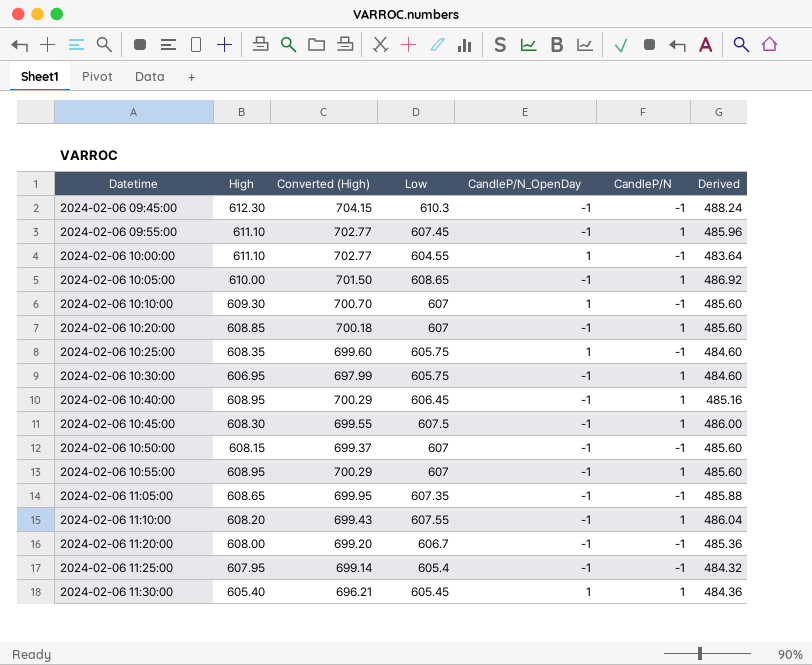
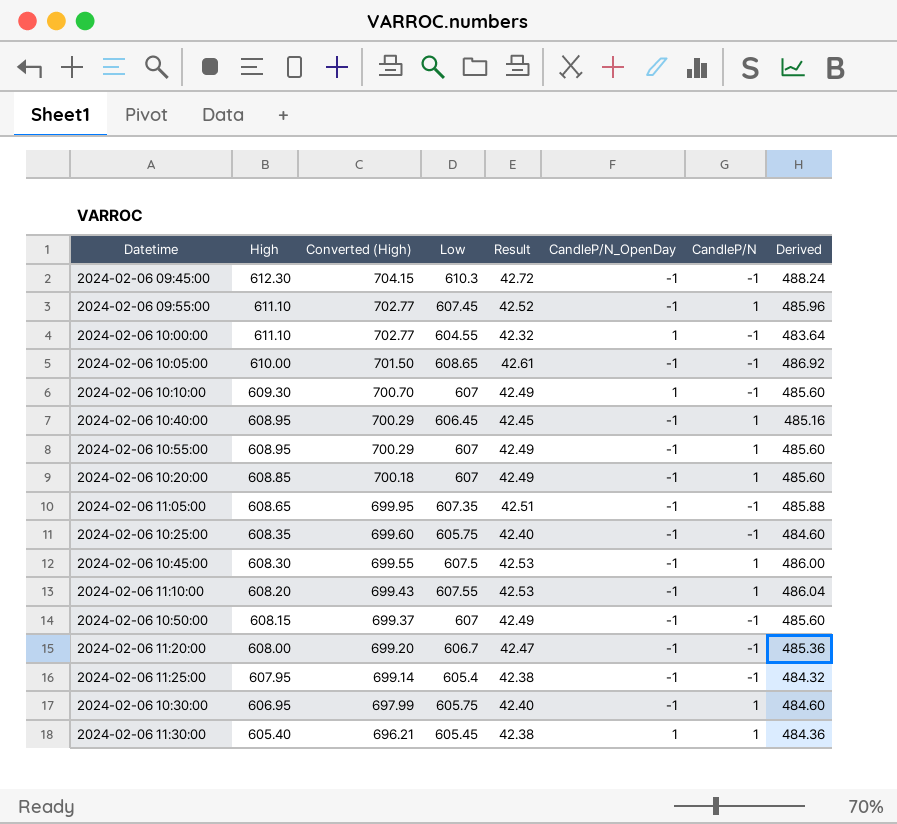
row order: Datetime ascending -> High descending
column Result | formula: none -> [Low] * 0.07
2024-02-06 10:05:00 | CandleP/N: 1 -> -1
2024-02-06 10:25:00 | CandleP/N_OpenDay: 1 -> -1

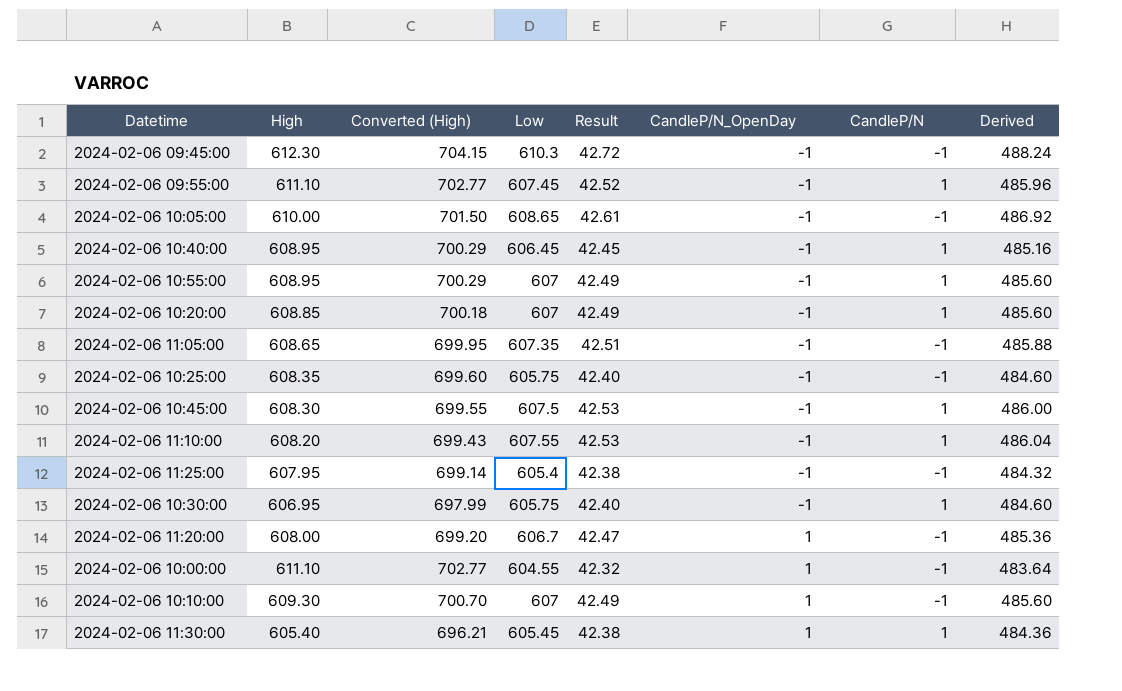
row order: High descending -> CandleP/N_OpenDay ascending
row 2024-02-06 10:50:00: 608.15 | 699.37 | 607 | 42.49 | -1 | -1 | 485.60 -> none
2024-02-06 11:20:00 | CandleP/N_OpenDay: -1 -> 1

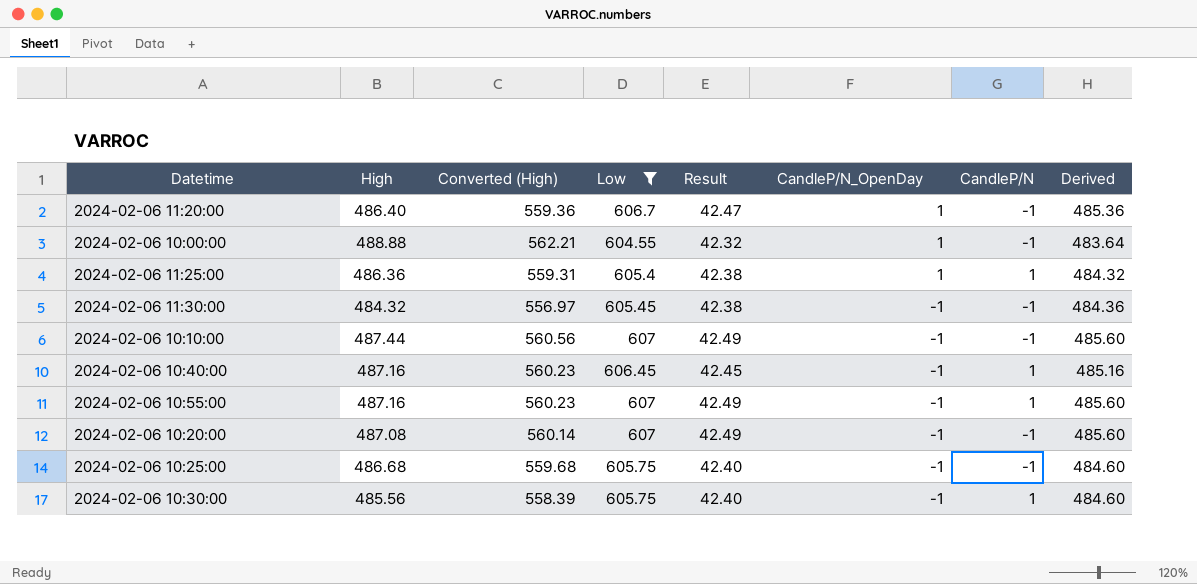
filter: none -> Low <= 607
row order: CandleP/N_OpenDay ascending -> CandleP/N_OpenDay descending
2024-02-06 11:20:00 | High: 608.00 -> 486.40
2024-02-06 11:20:00 | Converted (High): 699.20 -> 559.36
2024-02-06 10:00:00 | High: 611.10 -> 488.88
2024-02-06 10:00:00 | Converted (High): 702.77 -> 562.21
2024-02-06 11:25:00 | High: 607.95 -> 486.36
2024-02-06 11:25:00 | Converted (High): 699.14 -> 559.31
2024-02-06 11:25:00 | CandleP/N_OpenDay: -1 -> 1
2024-02-06 11:25:00 | CandleP/N: -1 -> 1
2024-02-06 11:30:00 | High: 605.40 -> 484.32
2024-02-06 11:30:00 | Converted (High): 696.21 -> 556.97
2024-02-06 11:30:00 | CandleP/N_OpenDay: 1 -> -1
2024-02-06 11:30:00 | CandleP/N: 1 -> -1
2024-02-06 10:10:00 | High: 609.30 -> 487.44
2024-02-06 10:10:00 | Converted (High): 700.70 -> 560.56
2024-02-06 10:10:00 | CandleP/N_OpenDay: 1 -> -1
2024-02-06 10:40:00 | High: 608.95 -> 487.16
2024-02-06 10:40:00 | Converted (High): 700.29 -> 560.23
2024-02-06 10:55:00 | High: 608.95 -> 487.16
2024-02-06 10:55:00 | Converted (High): 700.29 -> 560.23
2024-02-06 10:20:00 | High: 608.85 -> 487.08
2024-02-06 10:20:00 | Converted (High): 700.18 -> 560.14
2024-02-06 10:20:00 | CandleP/N: 1 -> -1
2024-02-06 10:25:00 | High: 608.35 -> 486.68
2024-02-06 10:25:00 | Converted (High): 699.60 -> 559.68
2024-02-06 10:30:00 | High: 606.95 -> 485.56
2024-02-06 10:30:00 | Converted (High): 697.99 -> 558.39

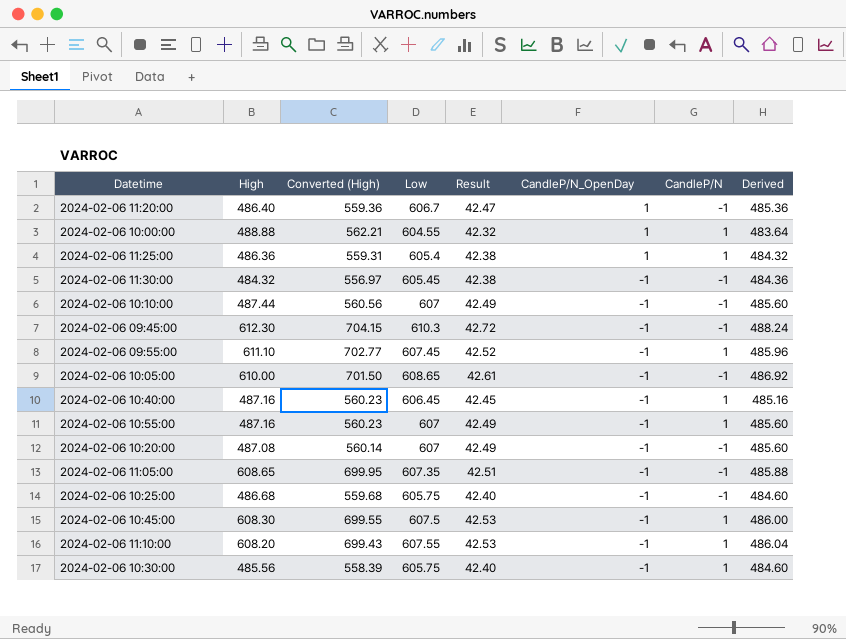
filter: Low <= 607 -> none
2024-02-06 10:00:00 | CandleP/N: -1 -> 1

